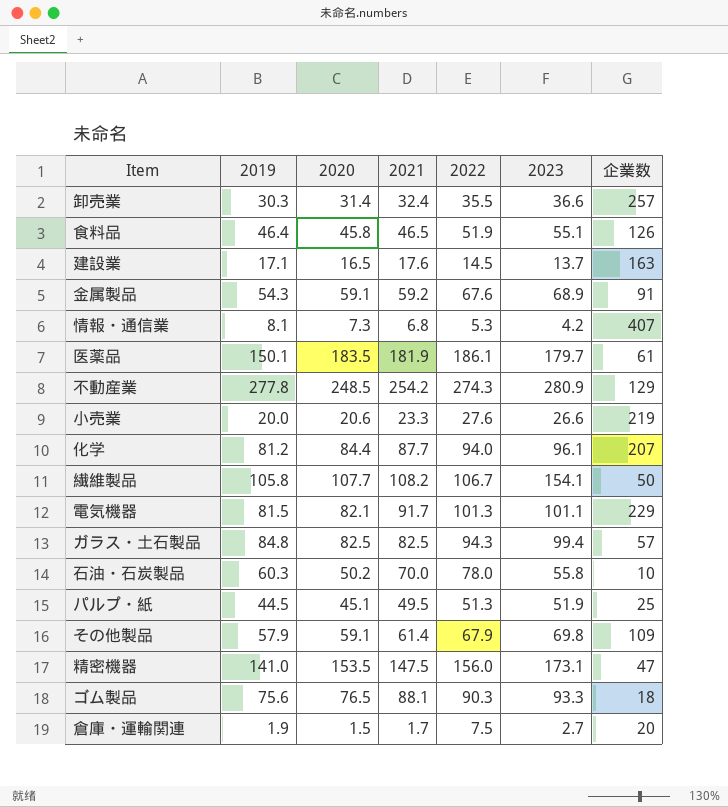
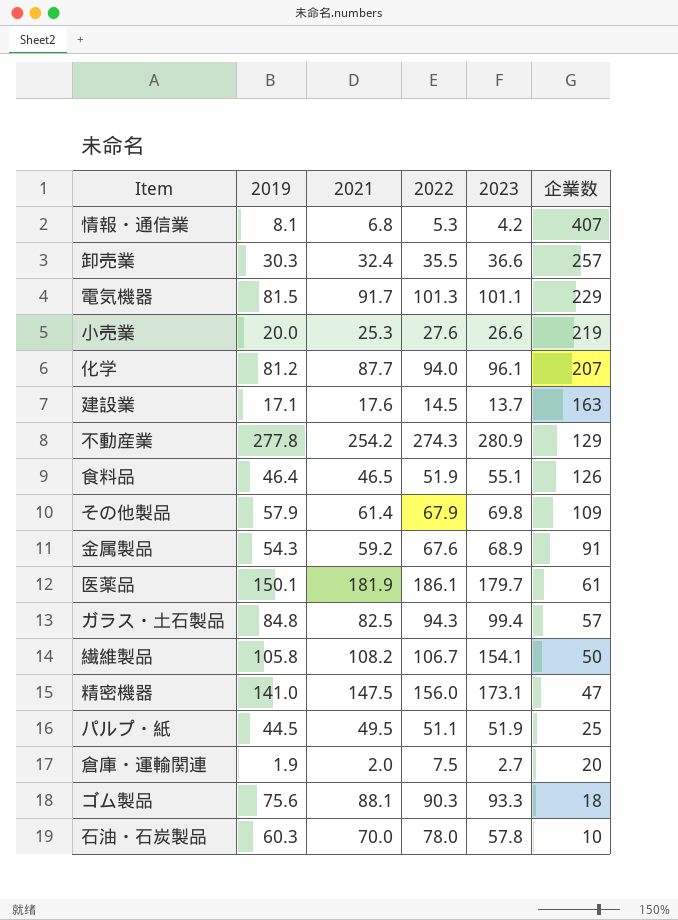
row order: none -> 企業数 descending
column 2020 | position: 3 -> none
小売業 | 2021: 23.3 -> 25.3
パルプ・紙 | 2022: 51.3 -> 51.1
倉庫・運輸関連 | 2021: 1.7 -> 2.0
石油・石炭製品 | 2023: 55.8 -> 57.8

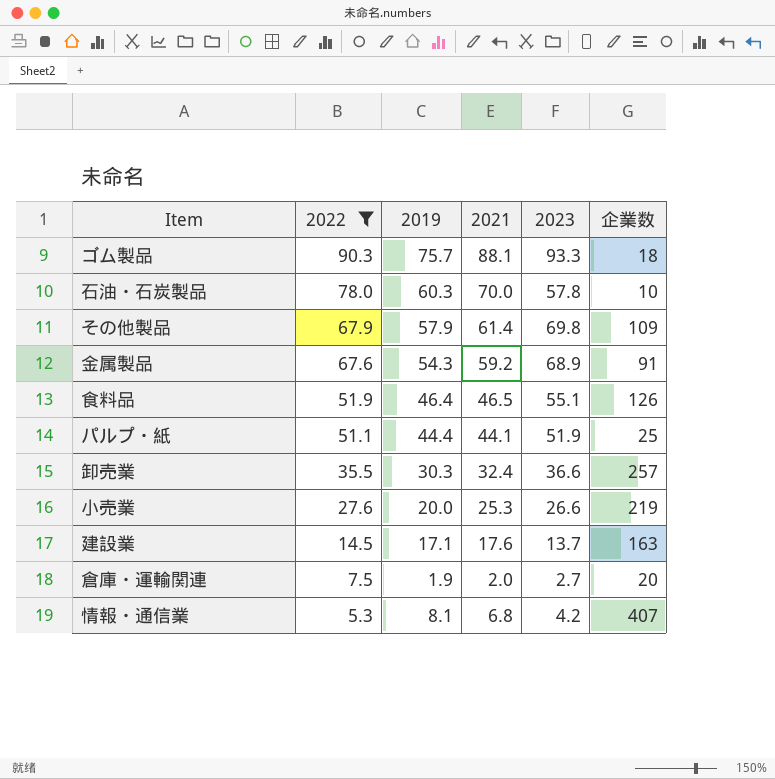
filter: none -> 2022 <= 90.3
row order: 企業数 descending -> 2022 descending
column 2022 | position: 4 -> 2
ゴム製品 | 2019: 75.6 -> 75.7
パルプ・紙 | 2019: 44.5 -> 44.4
パルプ・紙 | 2021: 49.5 -> 44.1

